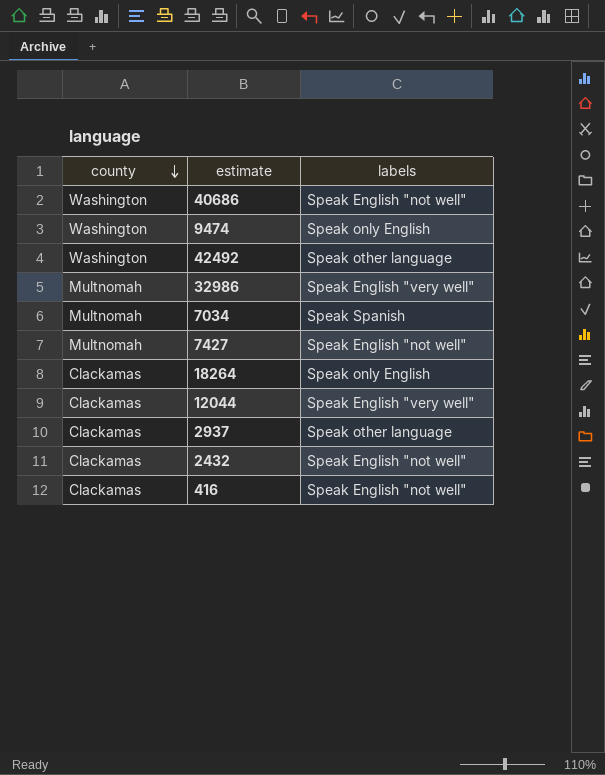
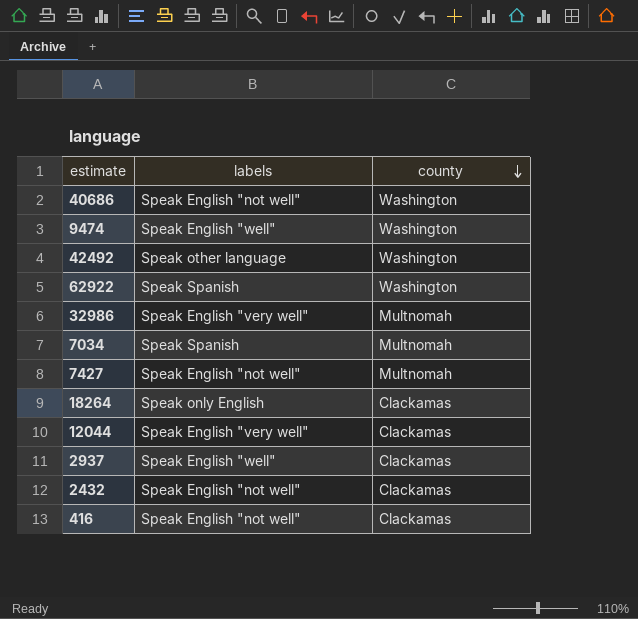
column county | position: 1 -> 3
9474 | labels: Speak only English -> Speak English "well"
row 62922: none -> Speak Spanish | Washington
2937 | labels: Speak other language -> Speak English "well"

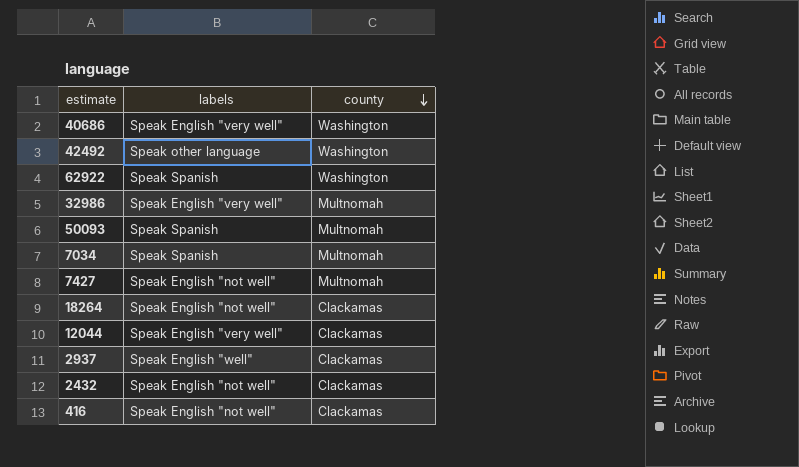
row 9474: Speak English "well" | Washington -> none
40686 | labels: Speak English "not well" -> Speak English "very well"
row 50093: none -> Speak Spanish | Multnomah
18264 | labels: Speak only English -> Speak English "not well"

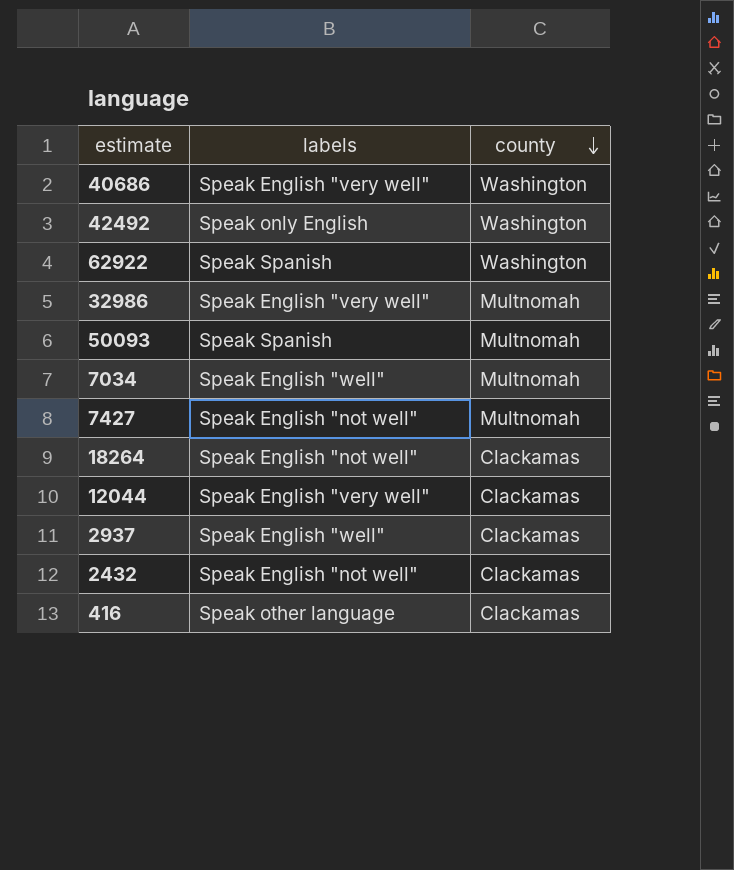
42492 | labels: Speak other language -> Speak only English
7034 | labels: Speak Spanish -> Speak English "well"
416 | labels: Speak English "not well" -> Speak other language

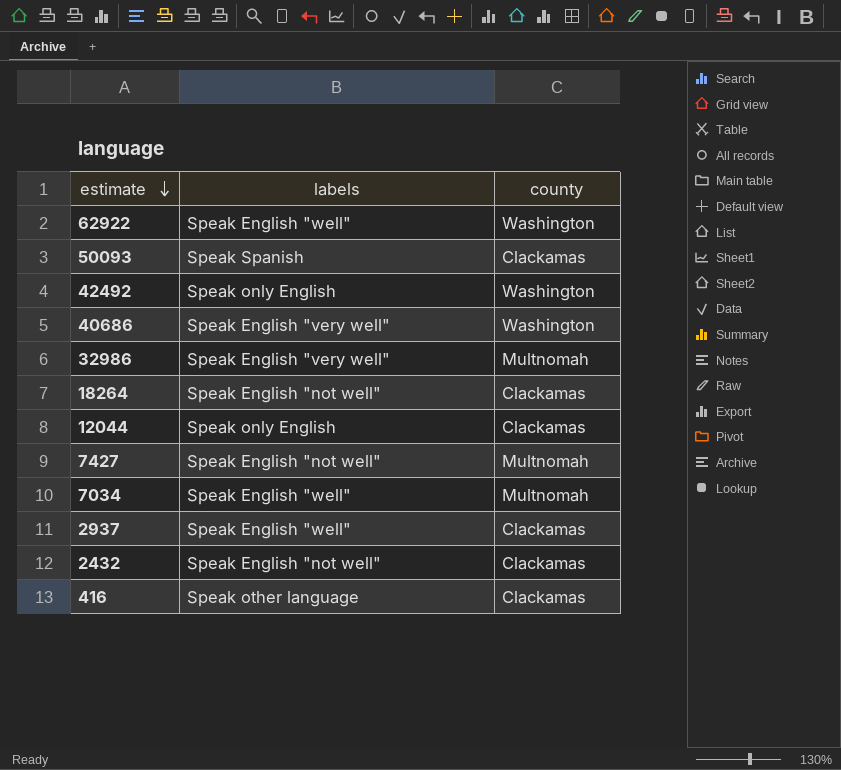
row order: county descending -> estimate descending
62922 | labels: Speak Spanish -> Speak English "well"
50093 | county: Multnomah -> Clackamas
12044 | labels: Speak English "very well" -> Speak only English

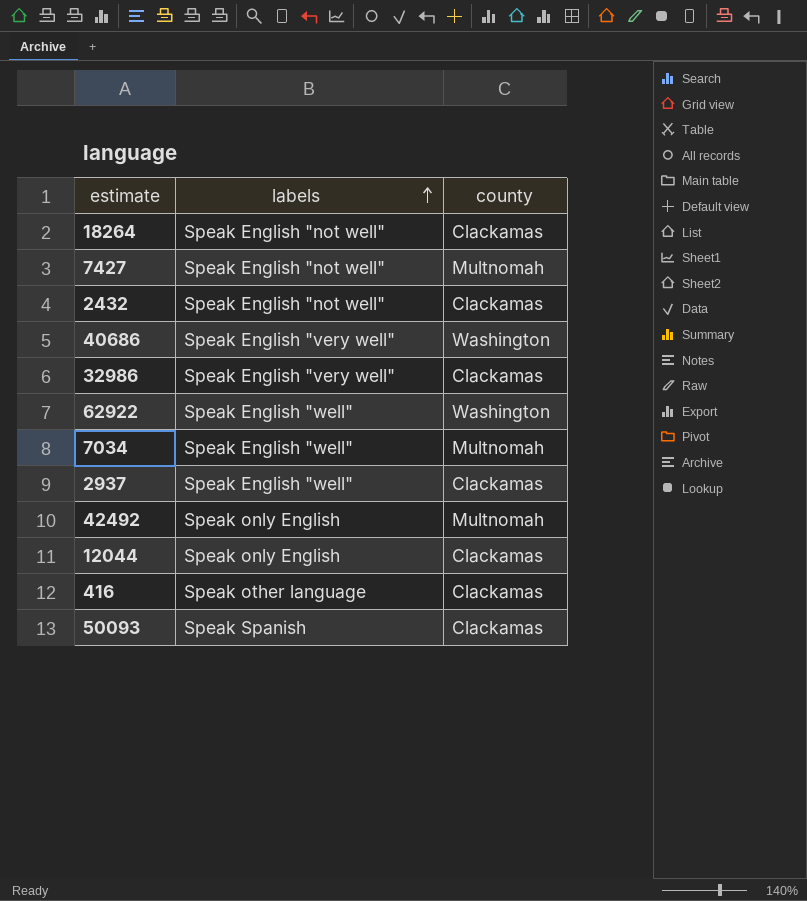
row order: estimate descending -> labels ascending
32986 | county: Multnomah -> Clackamas
42492 | county: Washington -> Multnomah

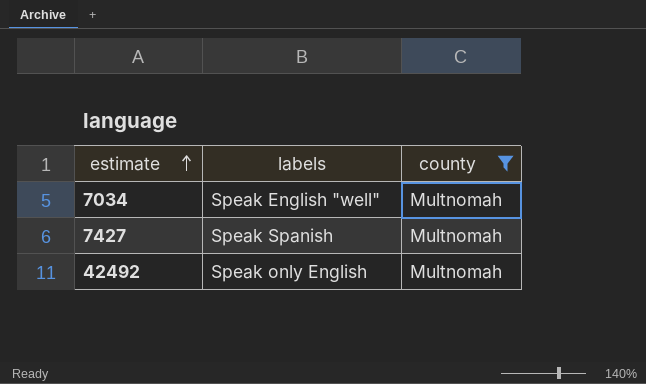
filter: none -> county = Multnomah
row order: labels ascending -> estimate ascending
7427 | labels: Speak English "not well" -> Speak Spanish

